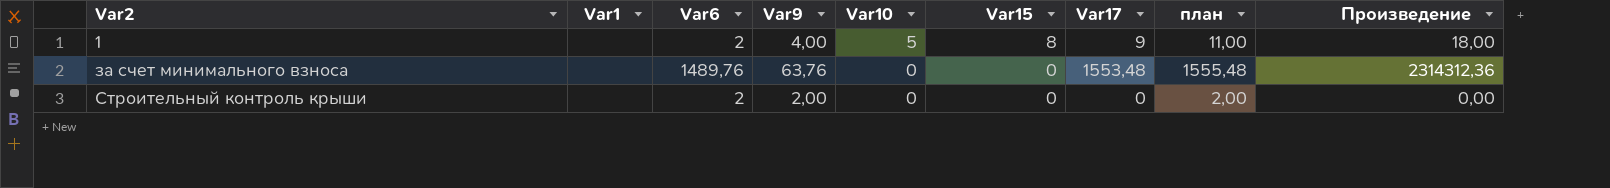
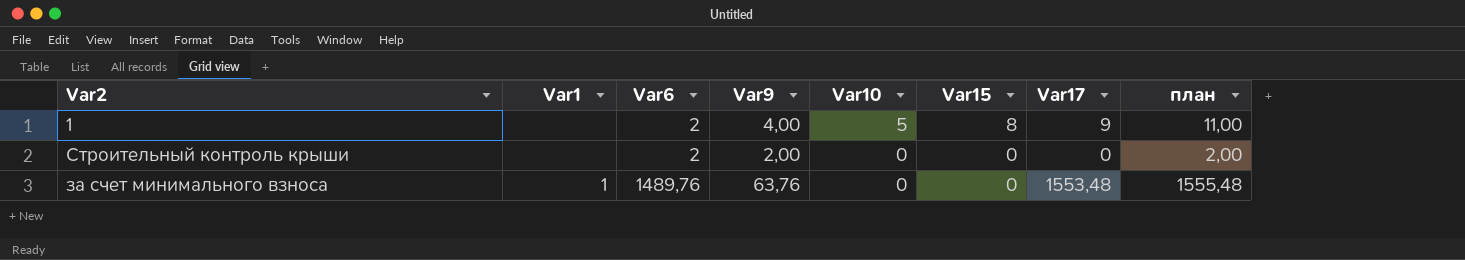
row order: Var2 ascending -> Var6 ascending
column Произведение | formula: [Var6] * [Var17] -> none
за счет минимального взноса | Var1: none -> 1

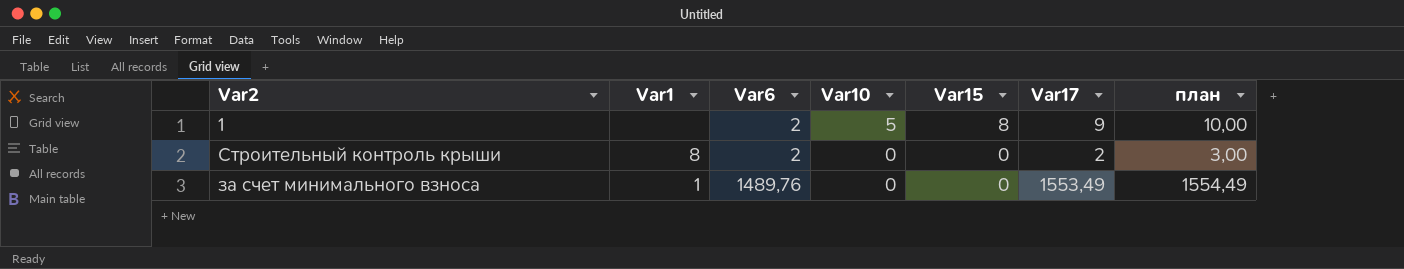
column Var9 | position: 4 -> none
column план | formula: [Var17] + 2 -> [Var17] + 1
Строительный контроль крыши | Var1: none -> 8
Строительный контроль крыши | Var17: 0 -> 2
за счет минимального взноса | Var17: 1553,48 -> 1553,49

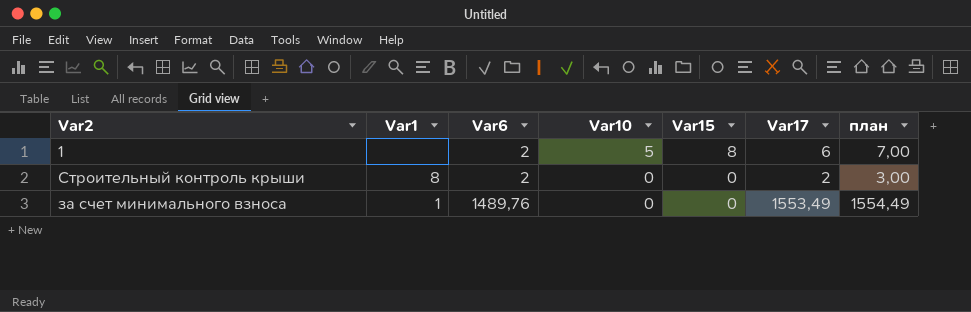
1 | Var17: 9 -> 6
1 | план: 10,00 -> 7,00

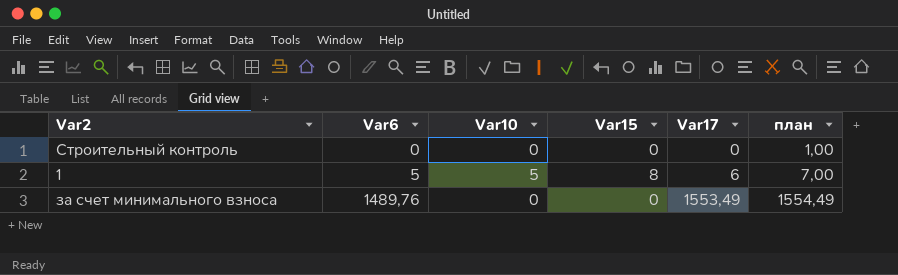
column Var1 | position: 2 -> none
row Строительный контроль крыши: 8 | 2 | 0 | 0 | 2 | 3,00 -> none
row Строительный контроль: none -> 0 | 0 | 0 | 0 | 1,00
1 | Var6: 2 -> 5

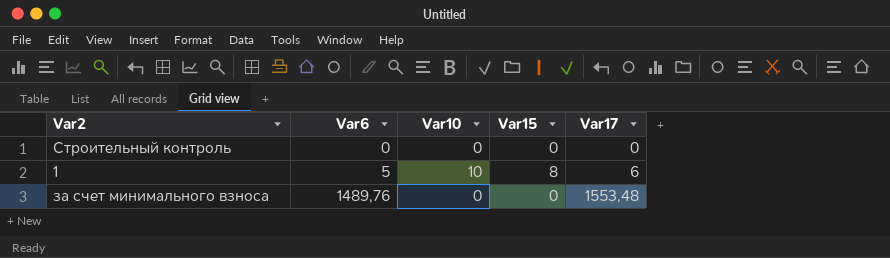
column план | formula: [Var17] + 1 -> none
1 | Var10: 5 -> 10
за счет минимального взноса | Var17: 1553,49 -> 1553,48

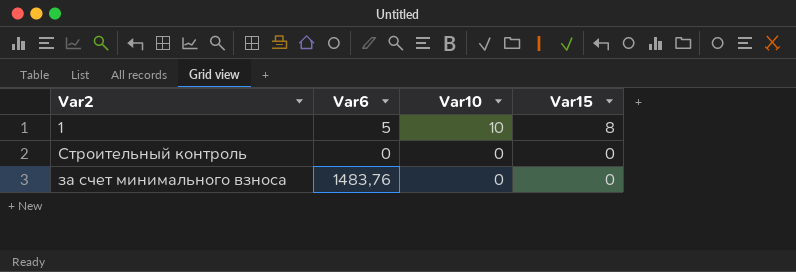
row order: Var6 ascending -> Var10 descending
column Var17 | position: 5 -> none
за счет минимального взноса | Var6: 1489,76 -> 1483,76

